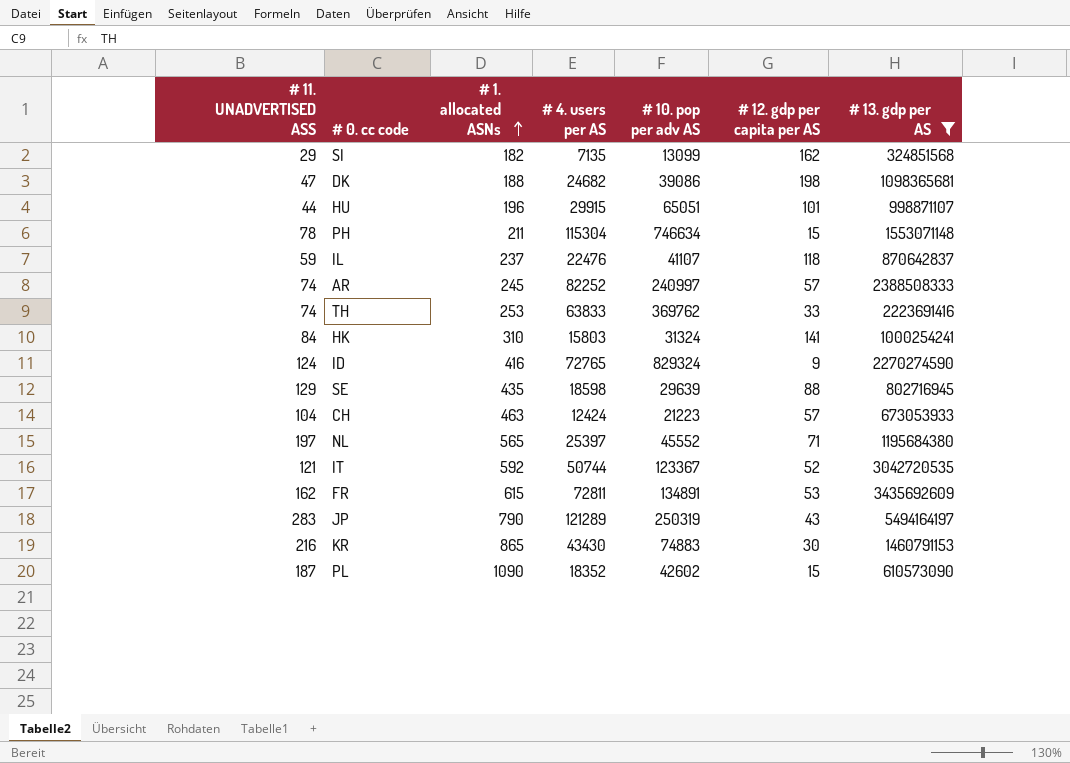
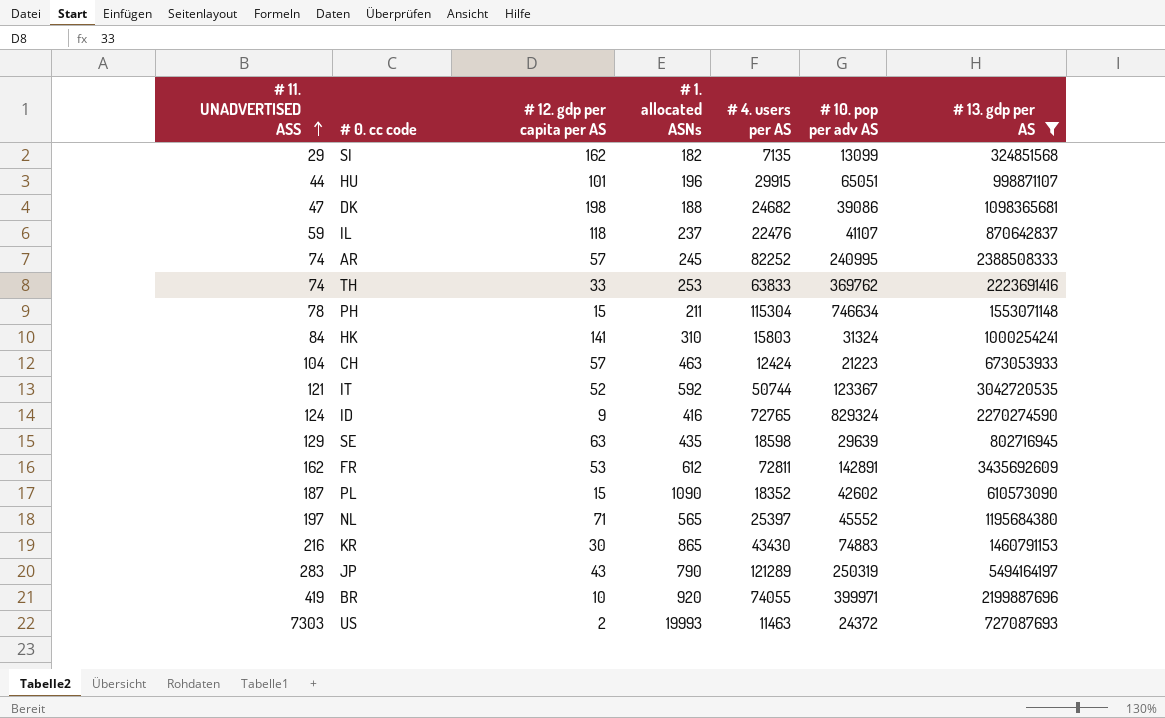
row order: # 1. allocated ASNs ascending -> # 11. UNADVERTISED ASS ascending
column # 12. gdp per capita per AS | position: 6 -> 3
AR | # 10. pop per adv AS: 240997 -> 240995
SE | # 12. gdp per capita per AS: 88 -> 63
FR | # 1. allocated ASNs: 615 -> 612
FR | # 10. pop per adv AS: 134891 -> 142891
row BR: none -> 419 | 10 | 920 | 74055 | 399971 | 2199887696
row US: none -> 7303 | 2 | 19993 | 11463 | 24372 | 727087693

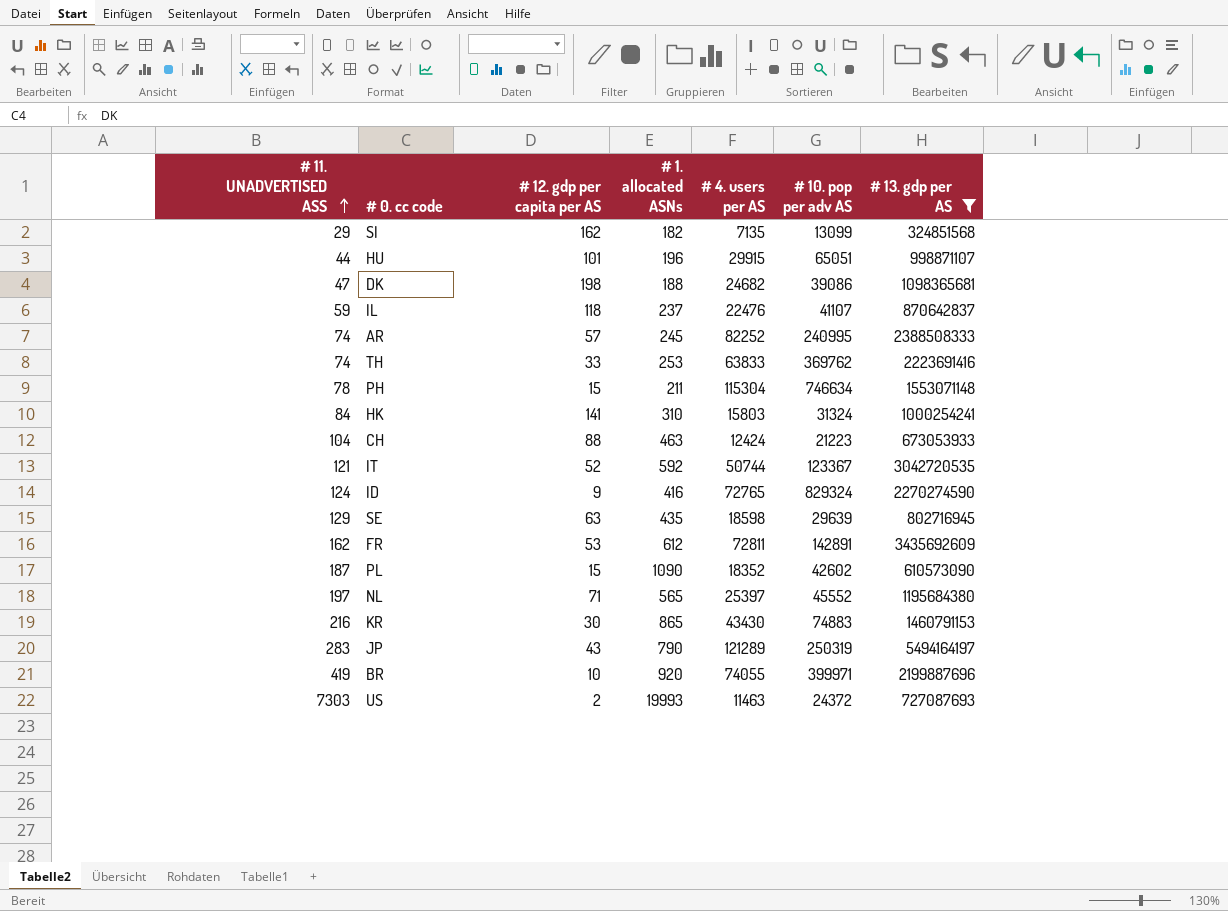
CH | # 12. gdp per capita per AS: 57 -> 88

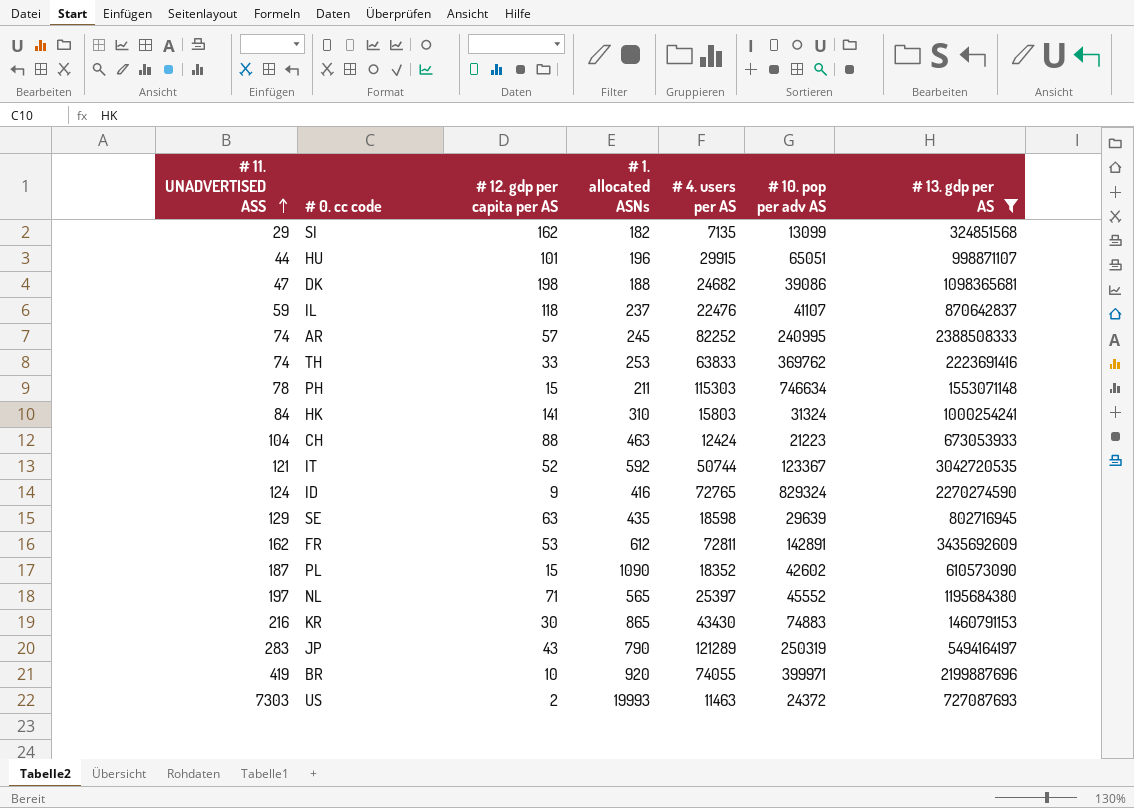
PH | # 4. users per AS: 115304 -> 115303

